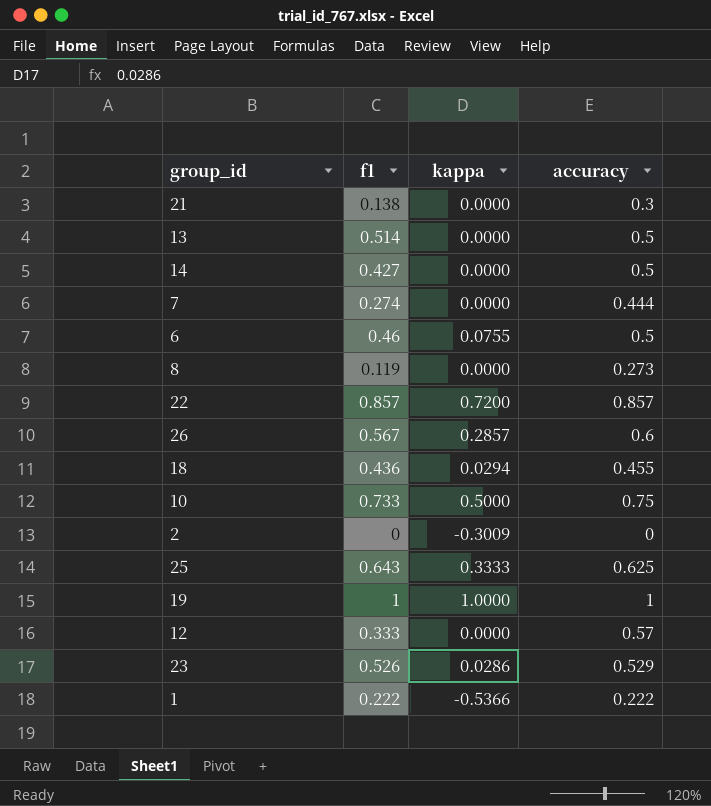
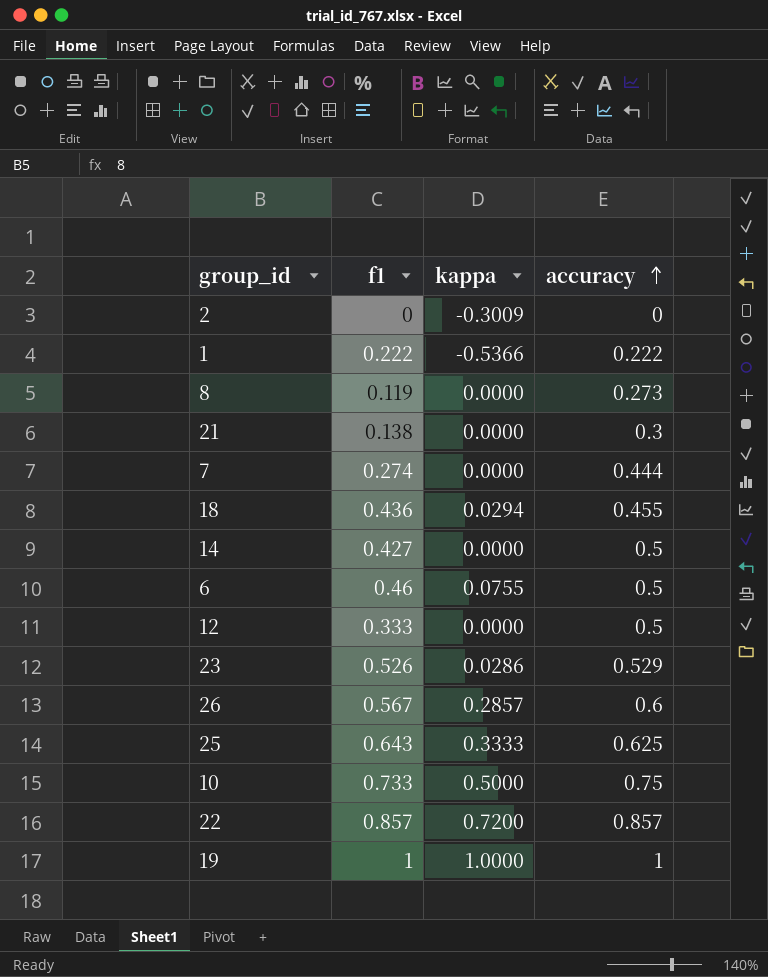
row order: none -> accuracy ascending
row 13: 0.514 | 0.0000 | 0.5 -> none
12 | accuracy: 0.57 -> 0.5

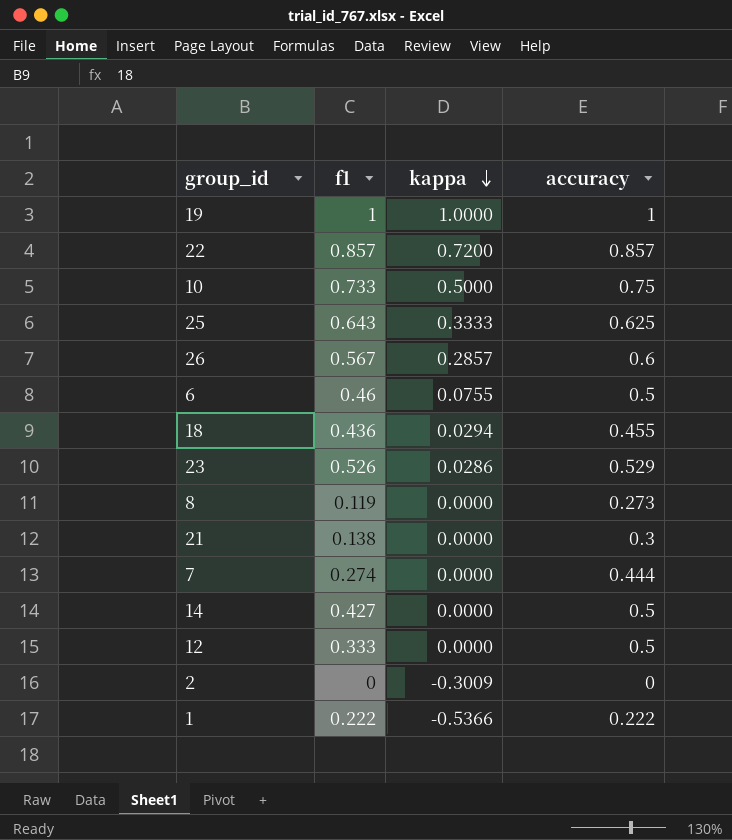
row order: accuracy ascending -> kappa descending

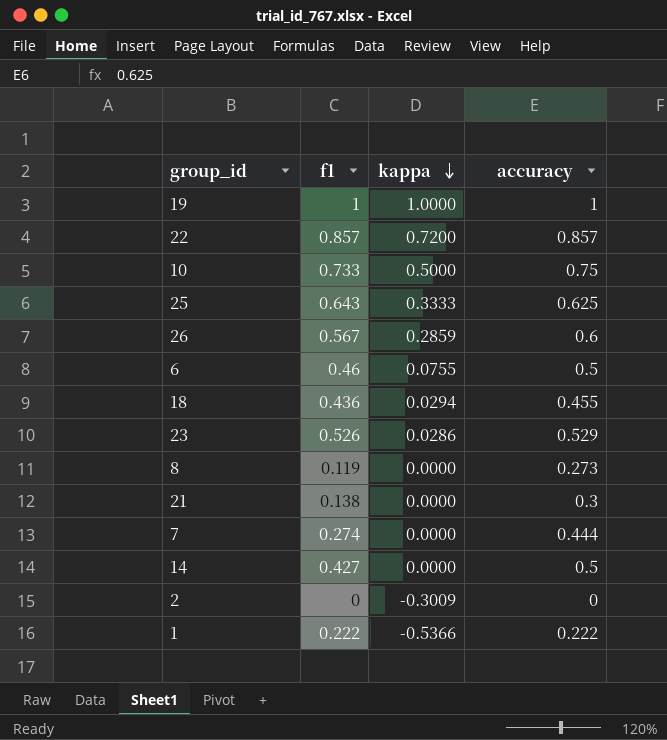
row 12: 0.333 | 0.0000 | 0.5 -> none
26 | kappa: 0.2857 -> 0.2859

